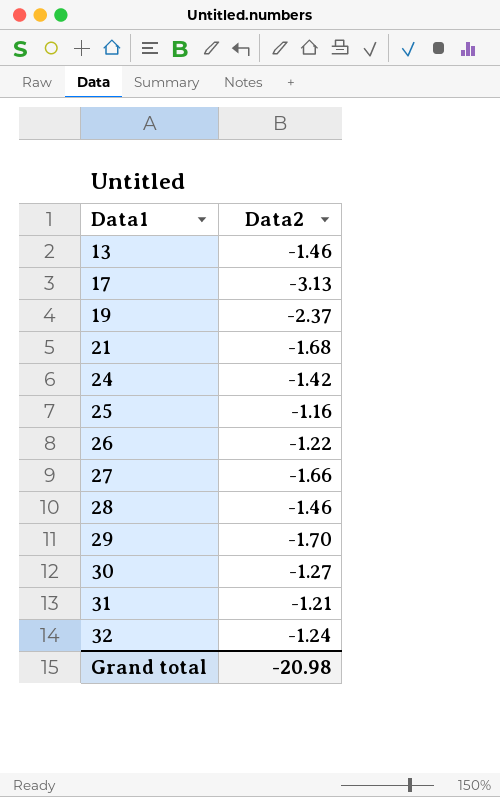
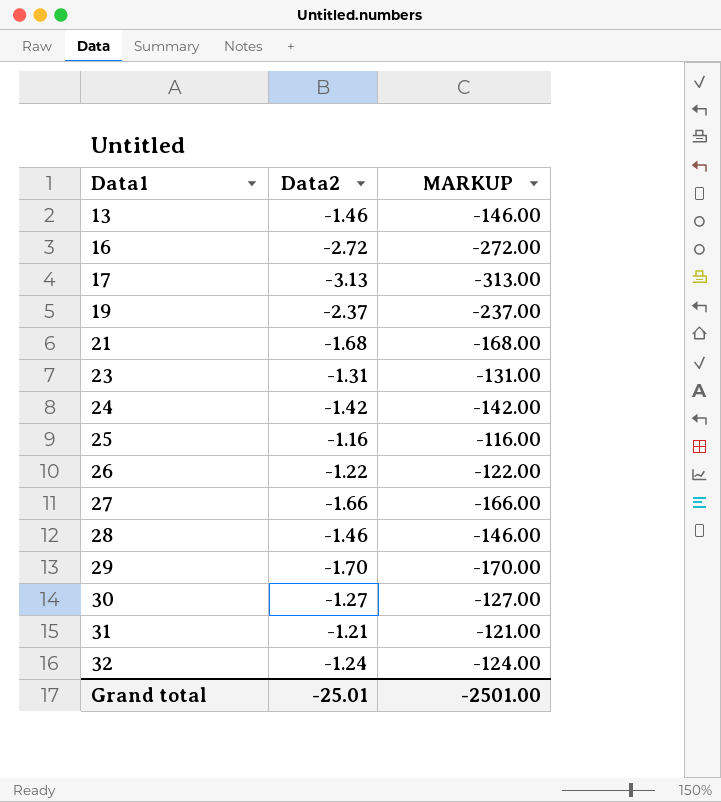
column MARKUP | formula: none -> [Data2] * 100
row 16: none -> -2.72 | -272.00
row 23: none -> -1.31 | -131.00
Grand total | Data2: -20.98 -> -25.01

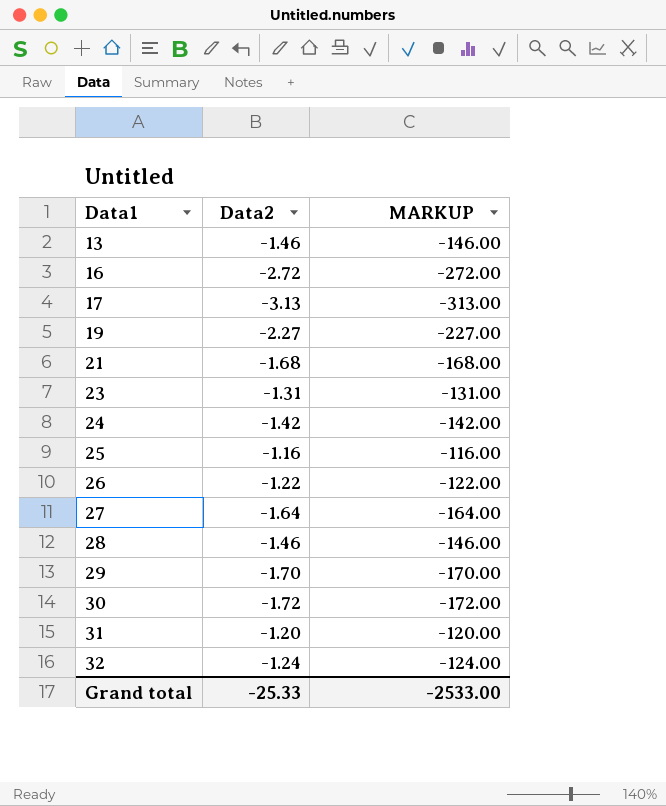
19 | Data2: -2.37 -> -2.27
19 | MARKUP: -237.00 -> -227.00
27 | Data2: -1.66 -> -1.64
27 | MARKUP: -166.00 -> -164.00
30 | Data2: -1.27 -> -1.72
30 | MARKUP: -127.00 -> -172.00
31 | Data2: -1.21 -> -1.20
31 | MARKUP: -121.00 -> -120.00
Grand total | Data2: -25.01 -> -25.33
Grand total | MARKUP: -2501.00 -> -2533.00

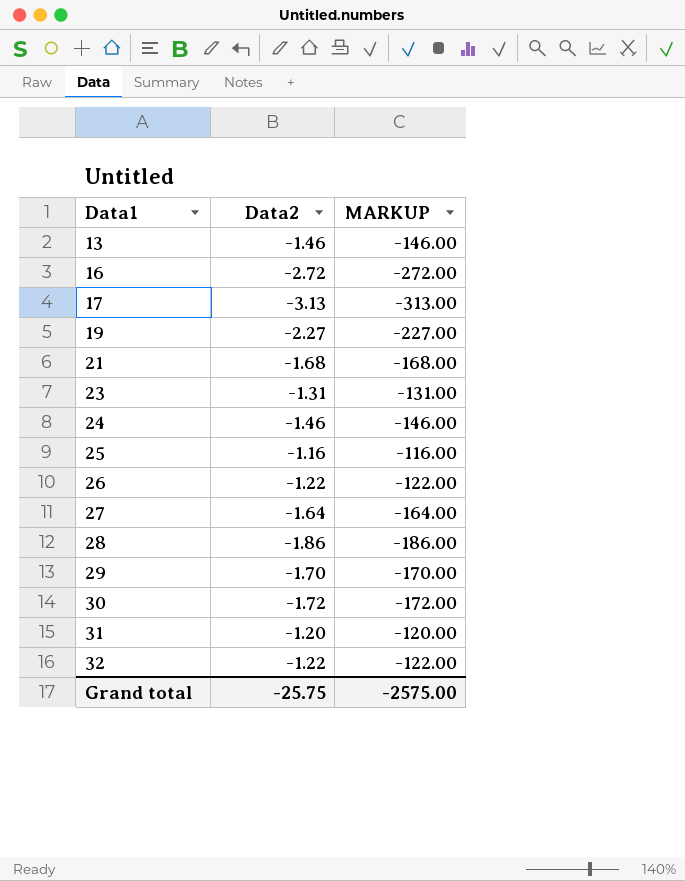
24 | Data2: -1.42 -> -1.46
24 | MARKUP: -142.00 -> -146.00
28 | Data2: -1.46 -> -1.86
28 | MARKUP: -146.00 -> -186.00
32 | Data2: -1.24 -> -1.22
32 | MARKUP: -124.00 -> -122.00
Grand total | Data2: -25.33 -> -25.75
Grand total | MARKUP: -2533.00 -> -2575.00

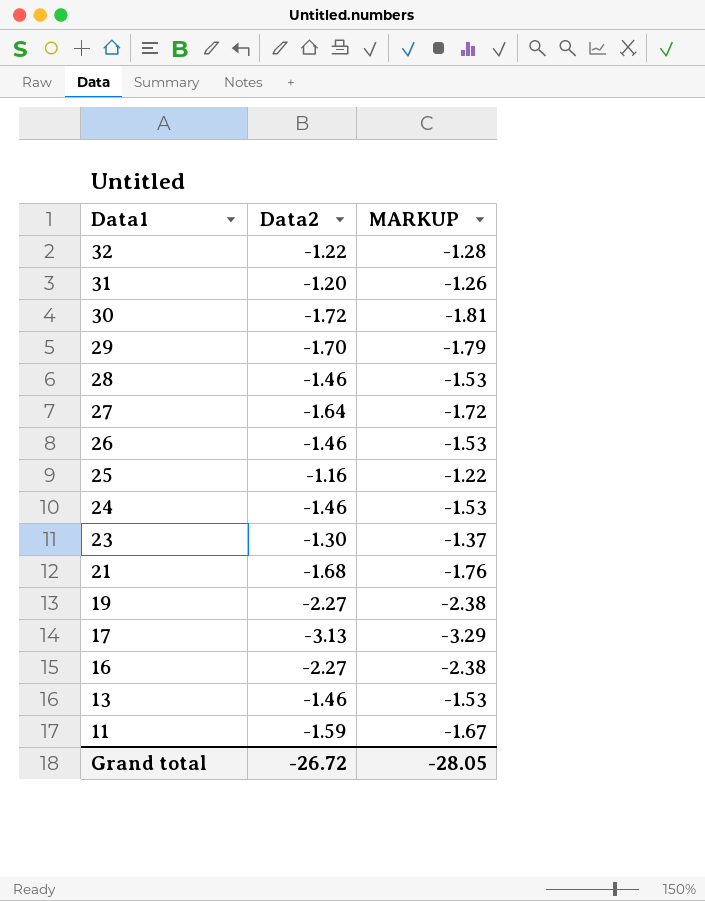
row order: Data1 ascending -> Data1 descending
column MARKUP | formula: [Data2] * 100 -> [Data2] * 1.05
28 | Data2: -1.86 -> -1.46
26 | Data2: -1.22 -> -1.46
23 | Data2: -1.31 -> -1.30
16 | Data2: -2.72 -> -2.27
row 11: none -> -1.59 | -1.67
Grand total | Data2: -25.75 -> -26.72
Grand total | MARKUP: -2575.00 -> -28.05

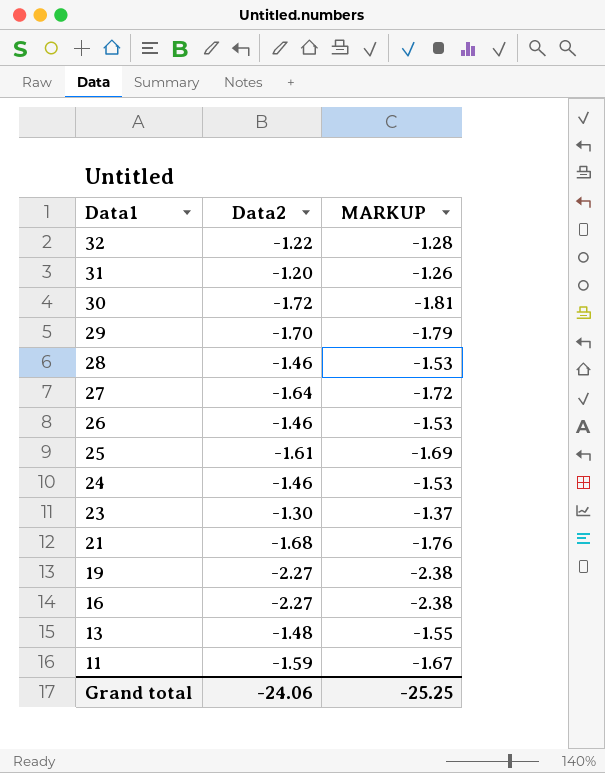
row 17: -3.13 | -3.29 -> none
25 | Data2: -1.16 -> -1.61
25 | MARKUP: -1.22 -> -1.69
13 | Data2: -1.46 -> -1.48
13 | MARKUP: -1.53 -> -1.55
Grand total | Data2: -26.72 -> -24.06
Grand total | MARKUP: -28.05 -> -25.25

